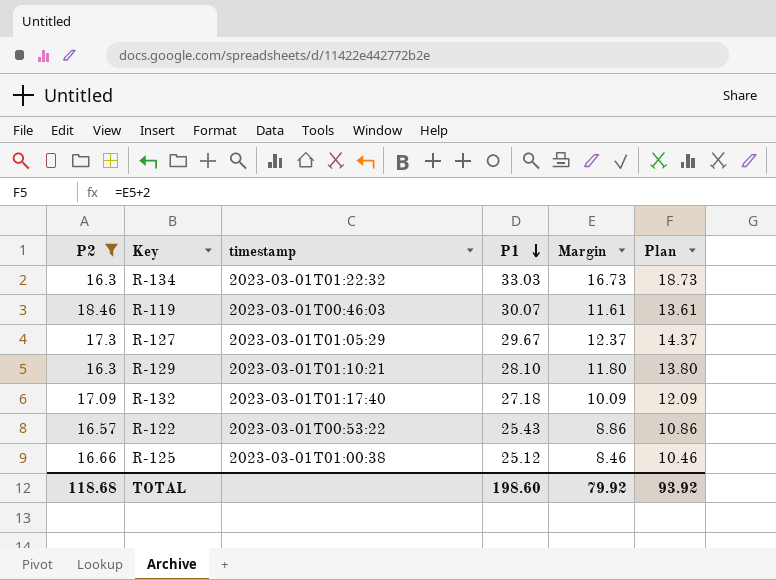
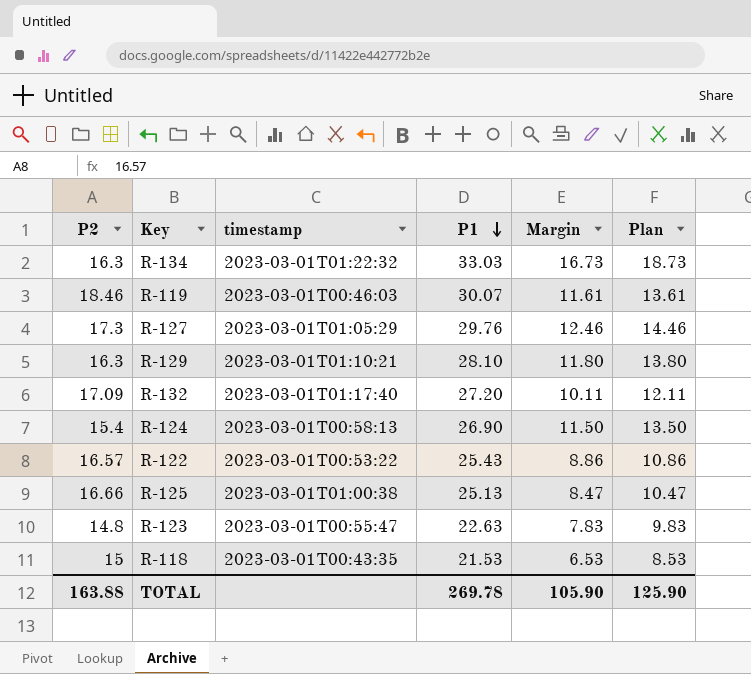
filter: P2 >= 16.3 -> none
R-127 | P1: 29.67 -> 29.76
R-127 | Margin: 12.37 -> 12.46
R-127 | Plan: 14.37 -> 14.46
R-132 | P1: 27.18 -> 27.20
R-132 | Margin: 10.09 -> 10.11
R-132 | Plan: 12.09 -> 12.11
R-125 | P1: 25.12 -> 25.13
R-125 | Margin: 8.46 -> 8.47
R-125 | Plan: 10.46 -> 10.47
TOTAL | P2: 118.68 -> 163.88
TOTAL | P1: 198.60 -> 269.78
TOTAL | Margin: 79.92 -> 105.90
TOTAL | Plan: 93.92 -> 125.90

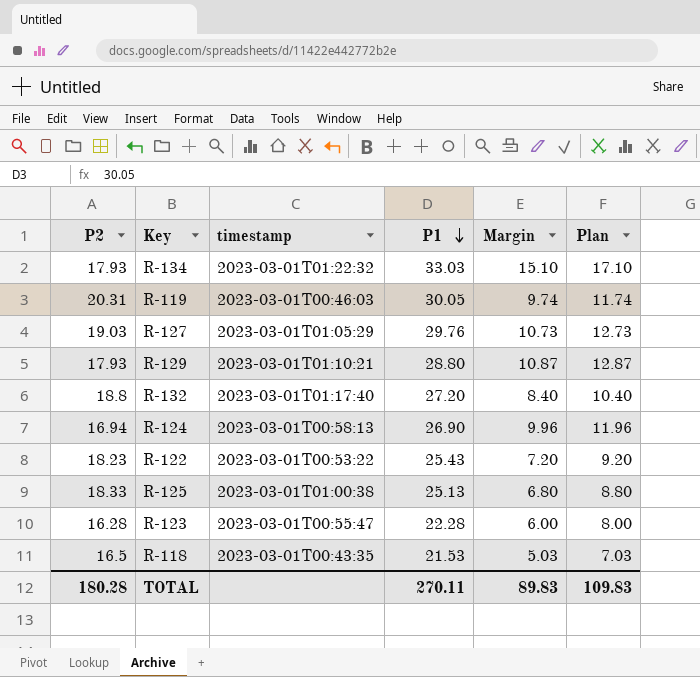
R-134 | P2: 16.3 -> 17.93
R-134 | Margin: 16.73 -> 15.10
R-134 | Plan: 18.73 -> 17.10
R-119 | P2: 18.46 -> 20.31
R-119 | P1: 30.07 -> 30.05
R-119 | Margin: 11.61 -> 9.74
R-119 | Plan: 13.61 -> 11.74
R-127 | P2: 17.3 -> 19.03
R-127 | Margin: 12.46 -> 10.73
R-127 | Plan: 14.46 -> 12.73
R-129 | P2: 16.3 -> 17.93
R-129 | P1: 28.10 -> 28.80
R-129 | Margin: 11.80 -> 10.87
R-129 | Plan: 13.80 -> 12.87
R-132 | P2: 17.09 -> 18.8
R-132 | Margin: 10.11 -> 8.40
R-132 | Plan: 12.11 -> 10.40
R-124 | P2: 15.4 -> 16.94
R-124 | Margin: 11.50 -> 9.96
R-124 | Plan: 13.50 -> 11.96
R-122 | P2: 16.57 -> 18.23
R-122 | Margin: 8.86 -> 7.20
R-122 | Plan: 10.86 -> 9.20
R-125 | P2: 16.66 -> 18.33
R-125 | Margin: 8.47 -> 6.80
R-125 | Plan: 10.47 -> 8.80
R-123 | P2: 14.8 -> 16.28
R-123 | P1: 22.63 -> 22.28
R-123 | Margin: 7.83 -> 6.00
R-123 | Plan: 9.83 -> 8.00
R-118 | P2: 15 -> 16.5
R-118 | Margin: 6.53 -> 5.03
R-118 | Plan: 8.53 -> 7.03
TOTAL | P2: 163.88 -> 180.28
TOTAL | P1: 269.78 -> 270.11
TOTAL | Margin: 105.90 -> 89.83
TOTAL | Plan: 125.90 -> 109.83

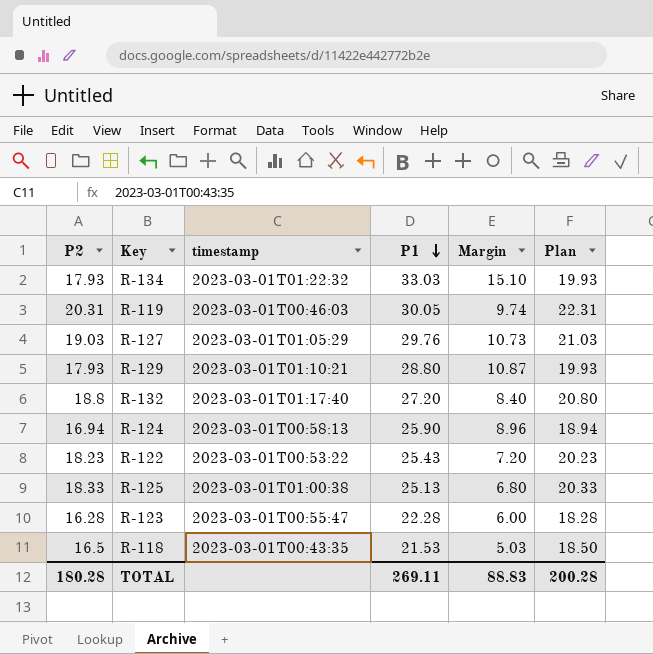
column Plan | formula: [Margin] + 2 -> [P2] + 2
R-124 | P1: 26.90 -> 25.90
R-124 | Margin: 9.96 -> 8.96
TOTAL | P1: 270.11 -> 269.11
TOTAL | Margin: 89.83 -> 88.83
TOTAL | Plan: 109.83 -> 200.28

